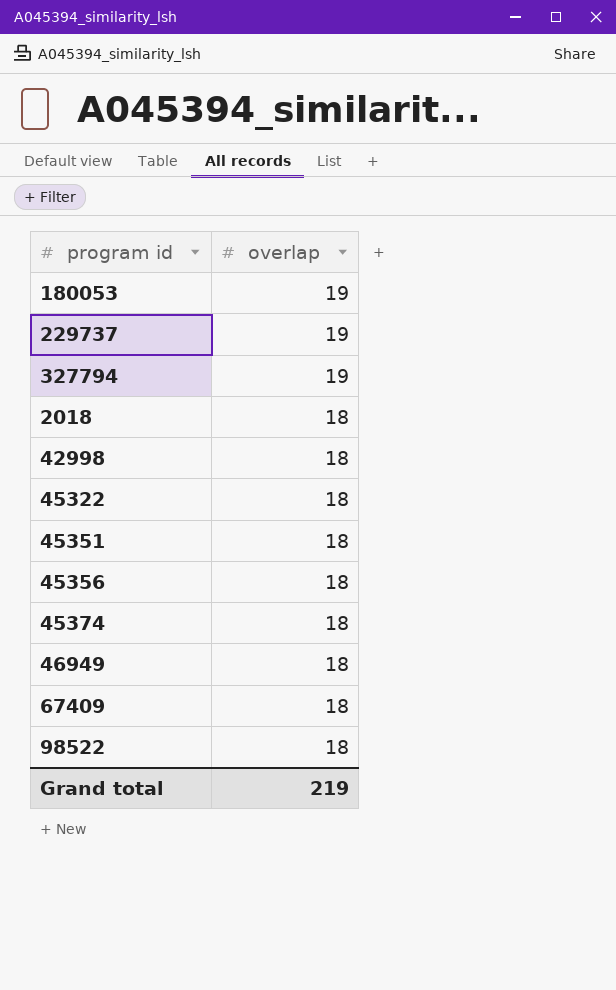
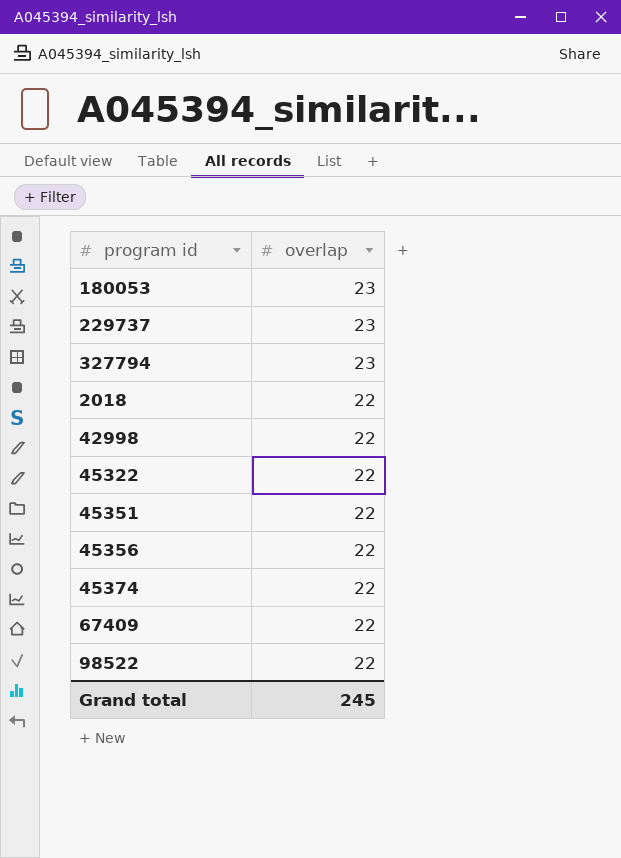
row 46949: 18 -> none
180053 | overlap: 19 -> 23
229737 | overlap: 19 -> 23
327794 | overlap: 19 -> 23
2018 | overlap: 18 -> 22
42998 | overlap: 18 -> 22
45322 | overlap: 18 -> 22
45351 | overlap: 18 -> 22
45356 | overlap: 18 -> 22
45374 | overlap: 18 -> 22
67409 | overlap: 18 -> 22
98522 | overlap: 18 -> 22
Grand total | overlap: 219 -> 245

